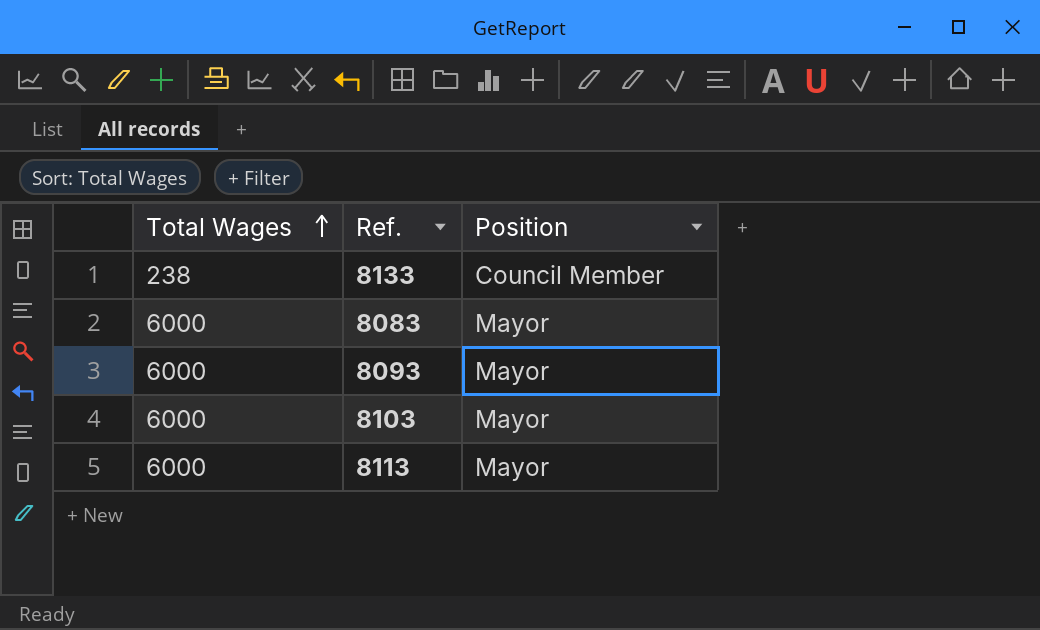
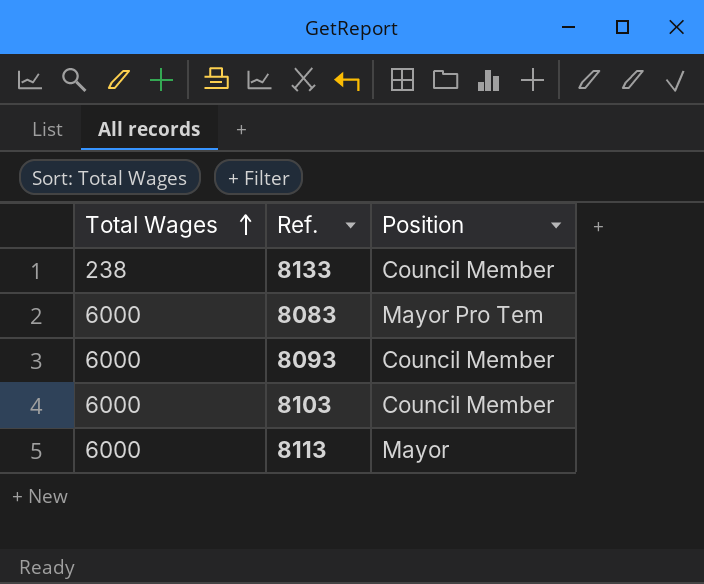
8083 | Position: Mayor -> Mayor Pro Tem
8093 | Position: Mayor -> Council Member
8103 | Position: Mayor -> Council Member

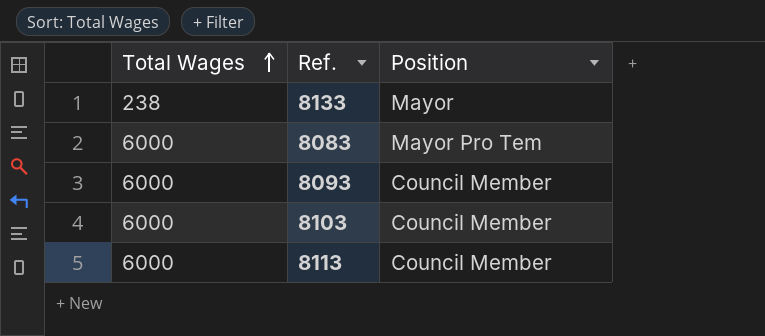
8133 | Position: Council Member -> Mayor
8113 | Position: Mayor -> Council Member

